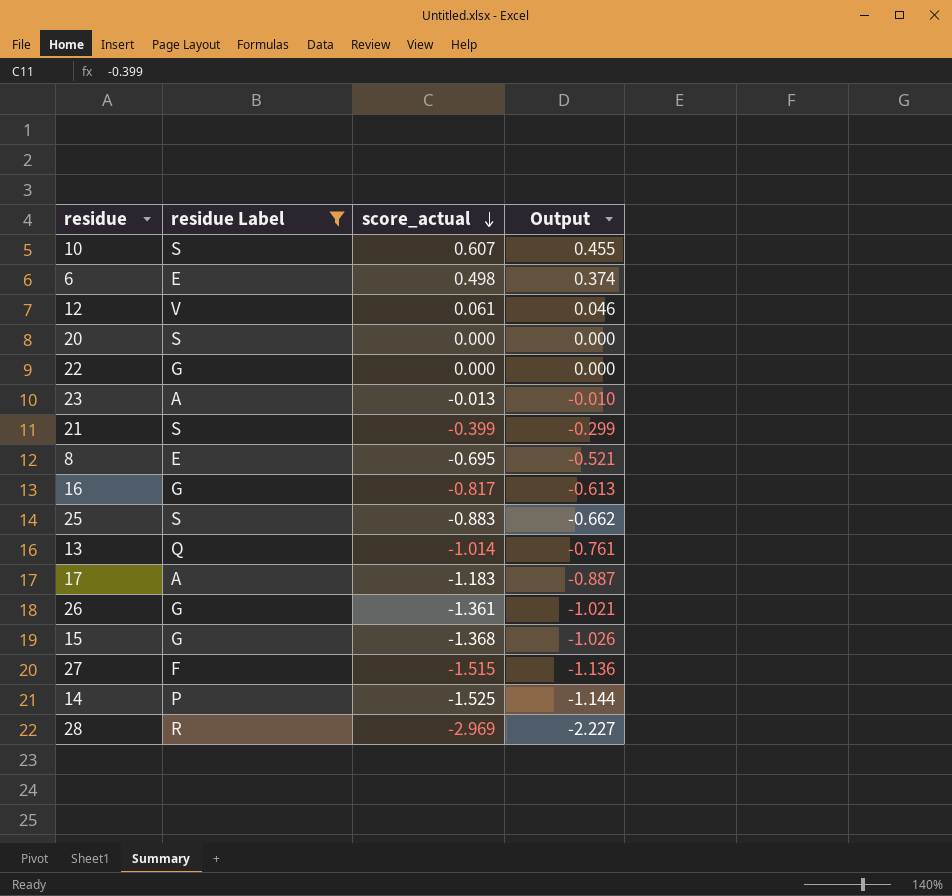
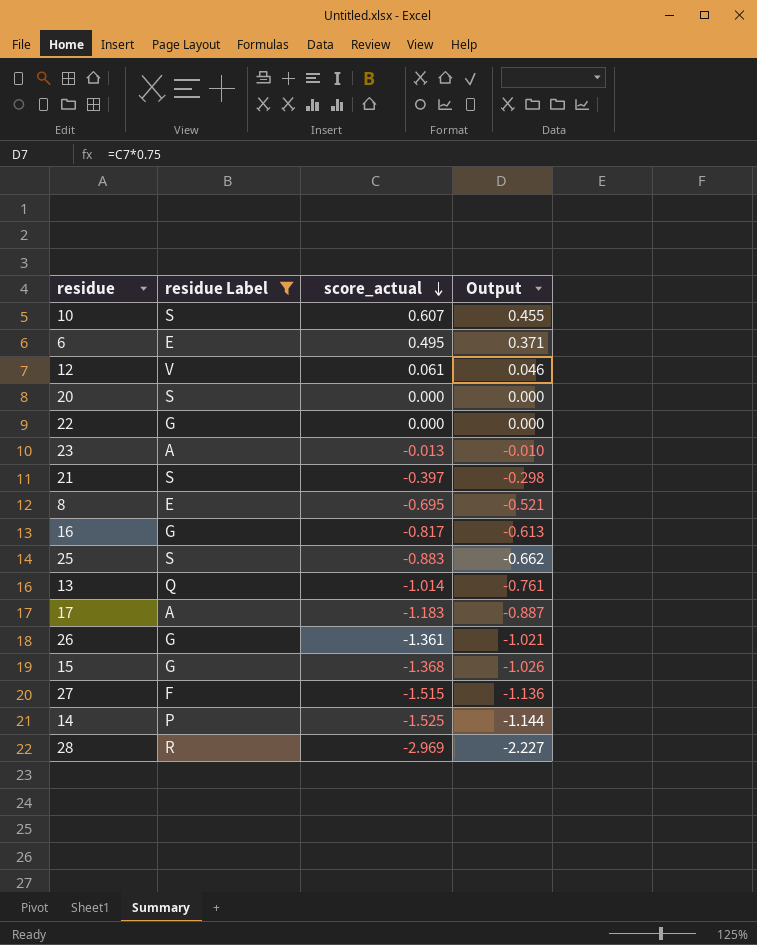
6 | score_actual: 0.498 -> 0.495
6 | Output: 0.374 -> 0.371
21 | score_actual: -0.399 -> -0.397
21 | Output: -0.299 -> -0.298

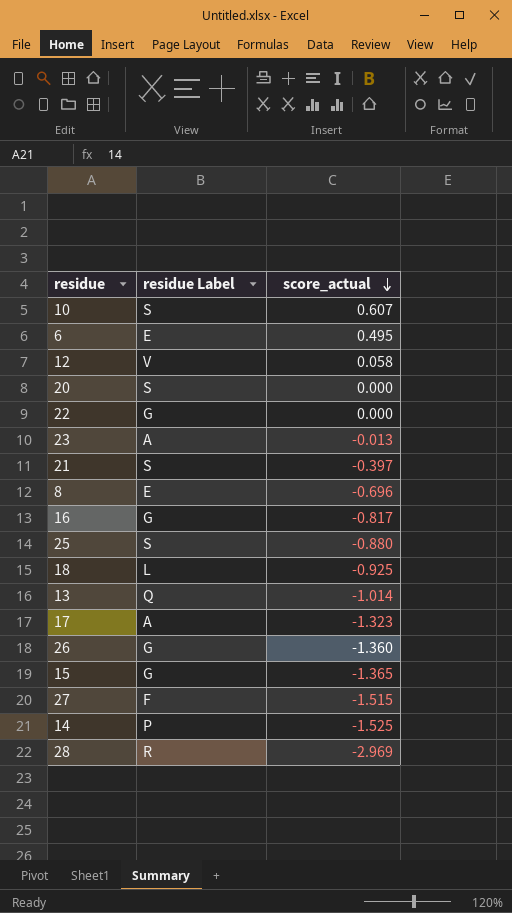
filter: residue Label != L -> none
column Output | formula: [score_actual] * 0.75 -> none
12 | score_actual: 0.061 -> 0.058
8 | score_actual: -0.695 -> -0.696
25 | score_actual: -0.883 -> -0.880
17 | score_actual: -1.183 -> -1.323
26 | score_actual: -1.361 -> -1.360
15 | score_actual: -1.368 -> -1.365

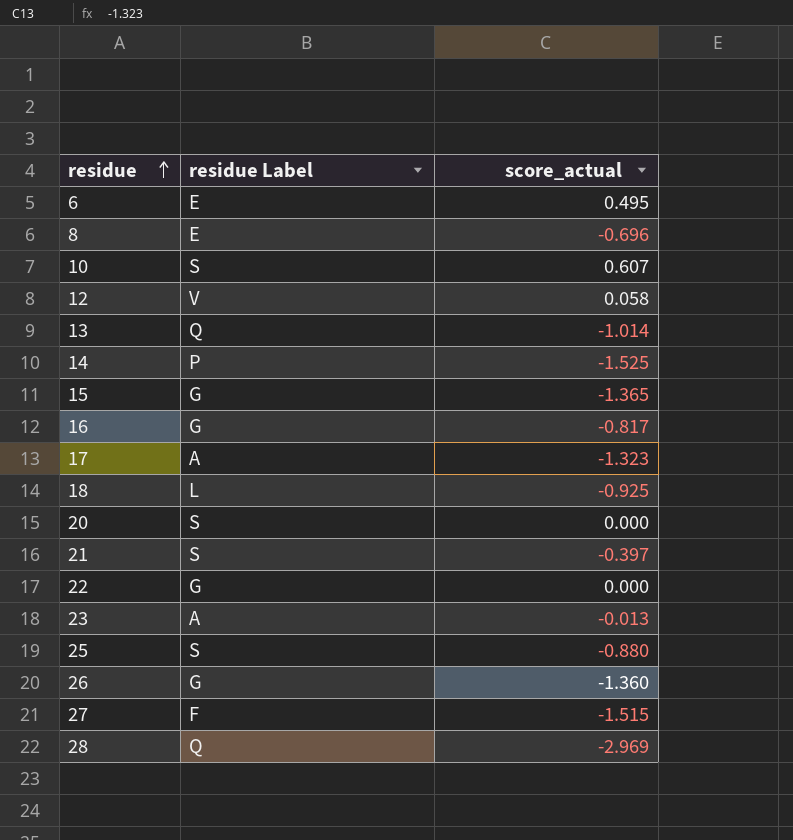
row order: score_actual descending -> residue ascending
28 | residue Label: R -> Q

